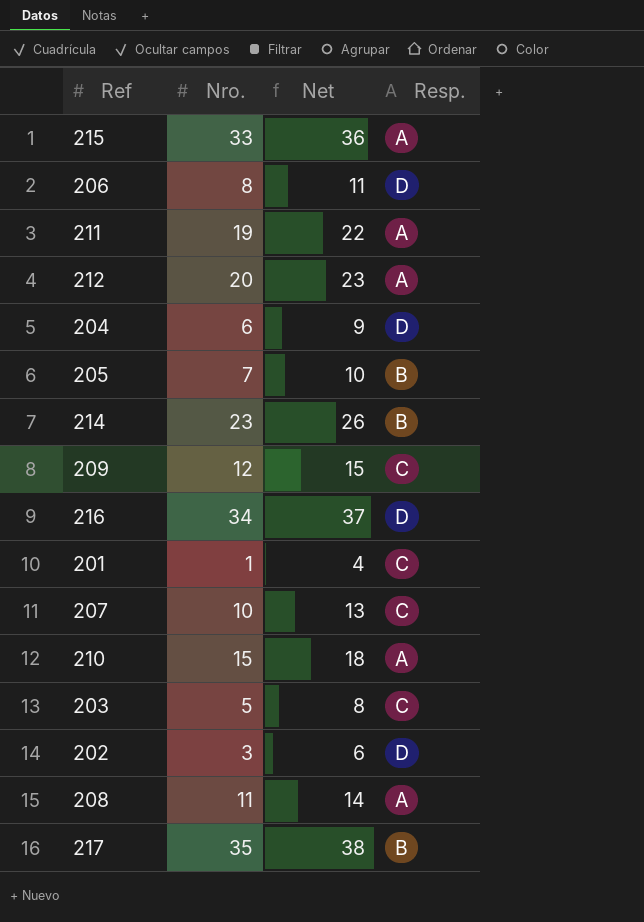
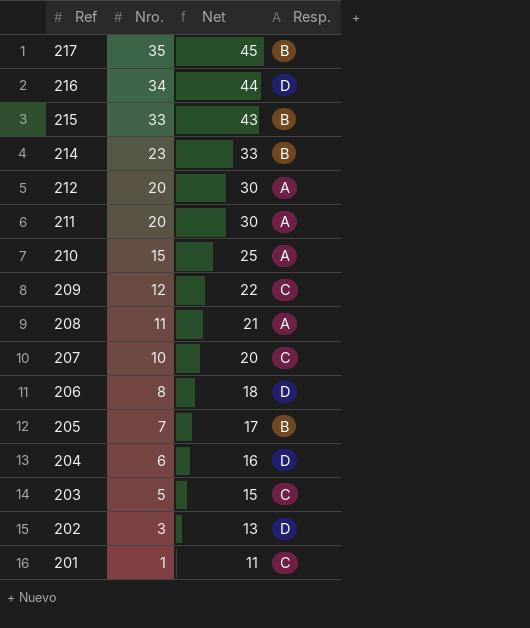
row order: none -> Ref descending
column Net | formula: [Nro.] + 3 -> [Nro.] + 10
215 | Resp.: A -> B
211 | Nro.: 19 -> 20

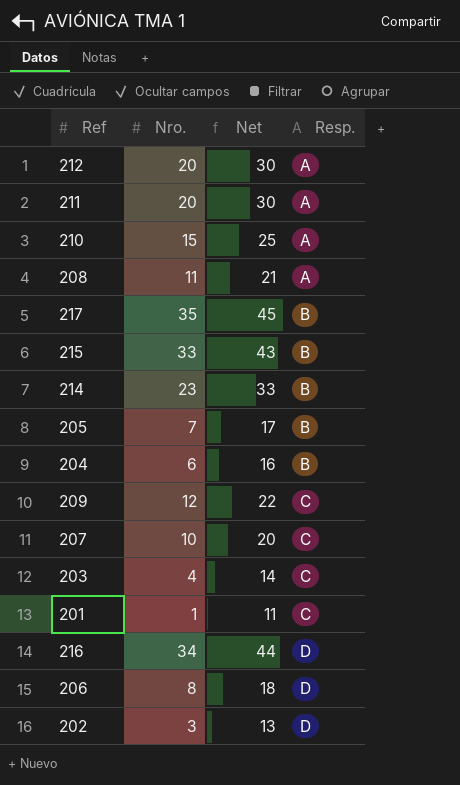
row order: Ref descending -> Resp. ascending
204 | Resp.: D -> B
203 | Nro.: 5 -> 4
203 | Net: 15 -> 14

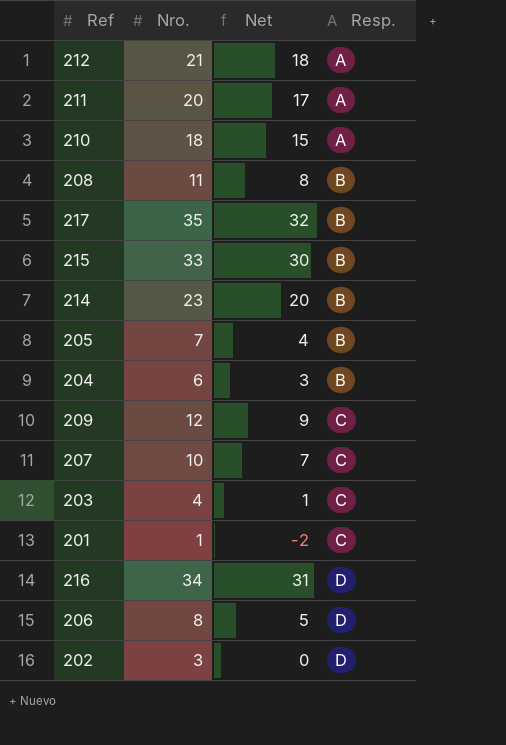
column Net | formula: [Nro.] + 10 -> [Nro.] - 3
212 | Nro.: 20 -> 21
210 | Nro.: 15 -> 18
208 | Resp.: A -> B

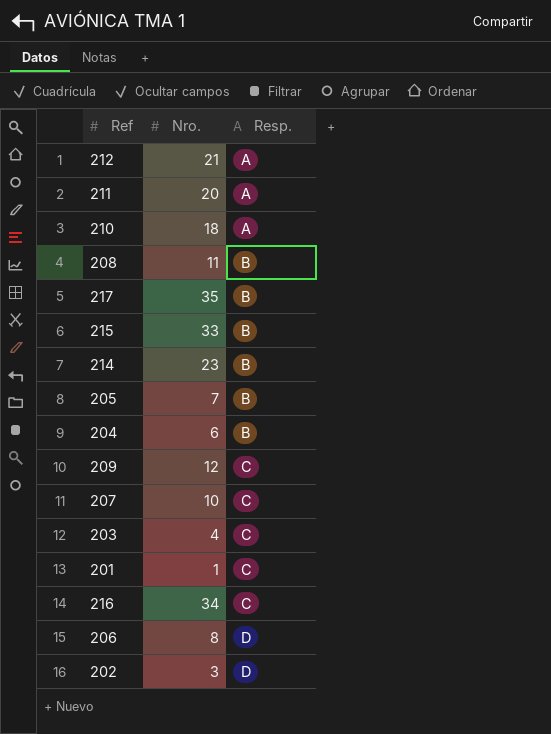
column Net | formula: [Nro.] - 3 -> none
216 | Resp.: D -> C

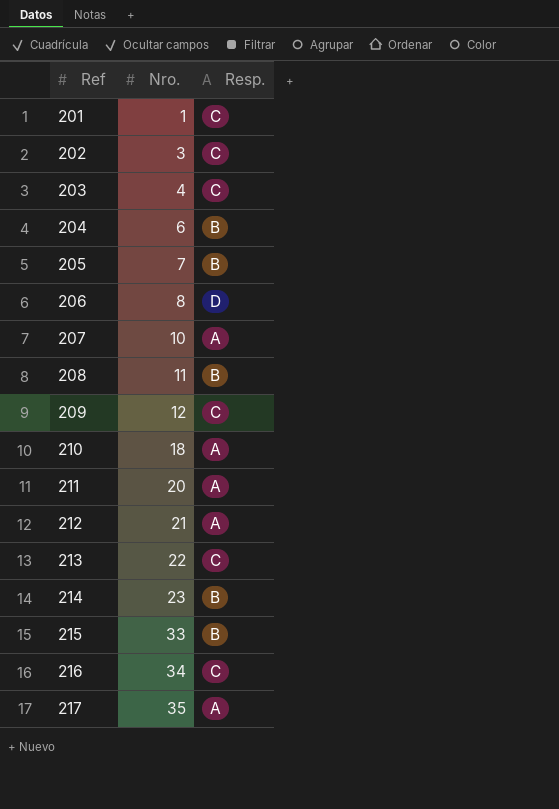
row order: Resp. ascending -> Ref ascending
202 | Resp.: D -> C
207 | Resp.: C -> A
row 213: none -> 22 | C
217 | Resp.: B -> A

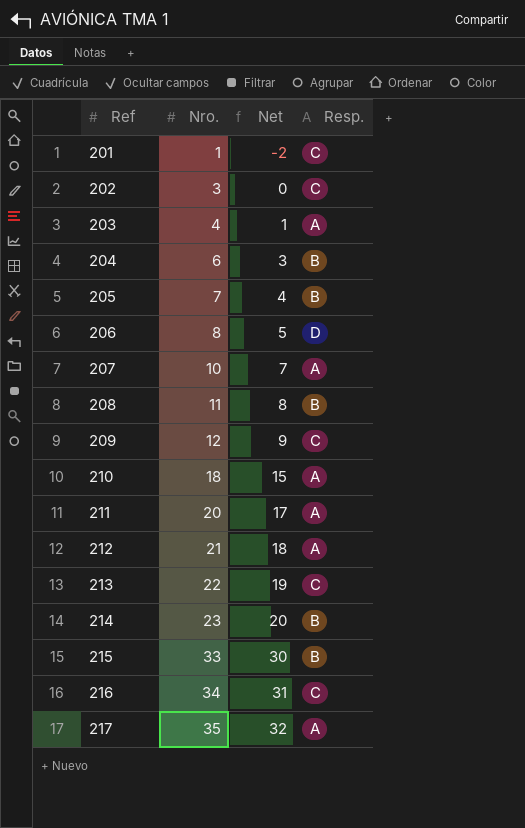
column Net | formula: none -> [Nro.] - 3
203 | Resp.: C -> A

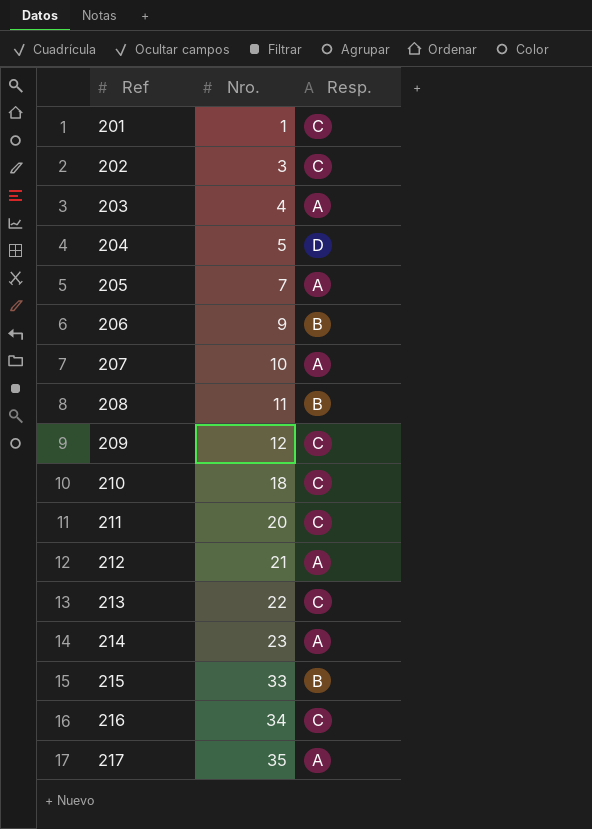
column Net | formula: [Nro.] - 3 -> none
204 | Nro.: 6 -> 5
204 | Resp.: B -> D
205 | Resp.: B -> A
206 | Nro.: 8 -> 9
206 | Resp.: D -> B
210 | Resp.: A -> C
211 | Resp.: A -> C
214 | Resp.: B -> A

